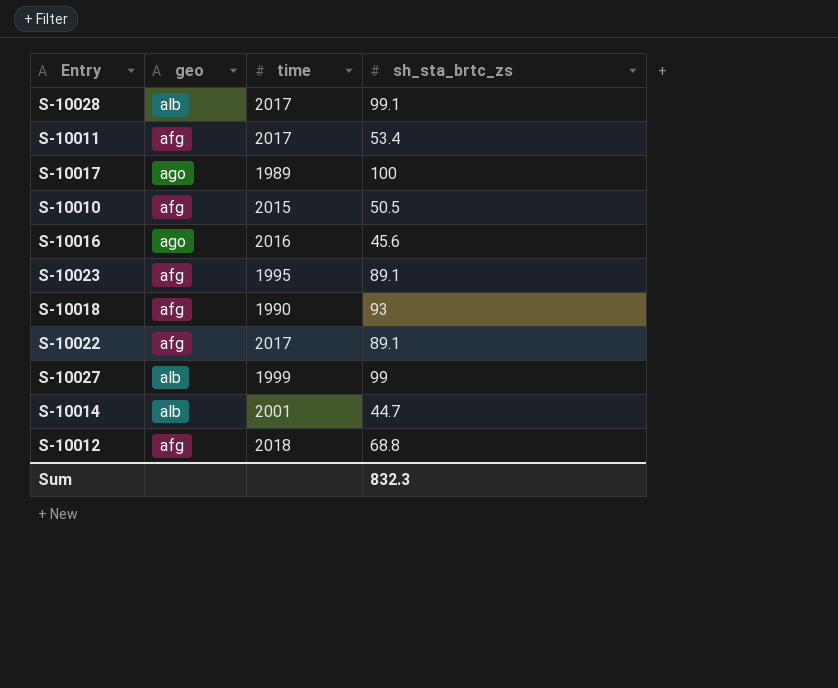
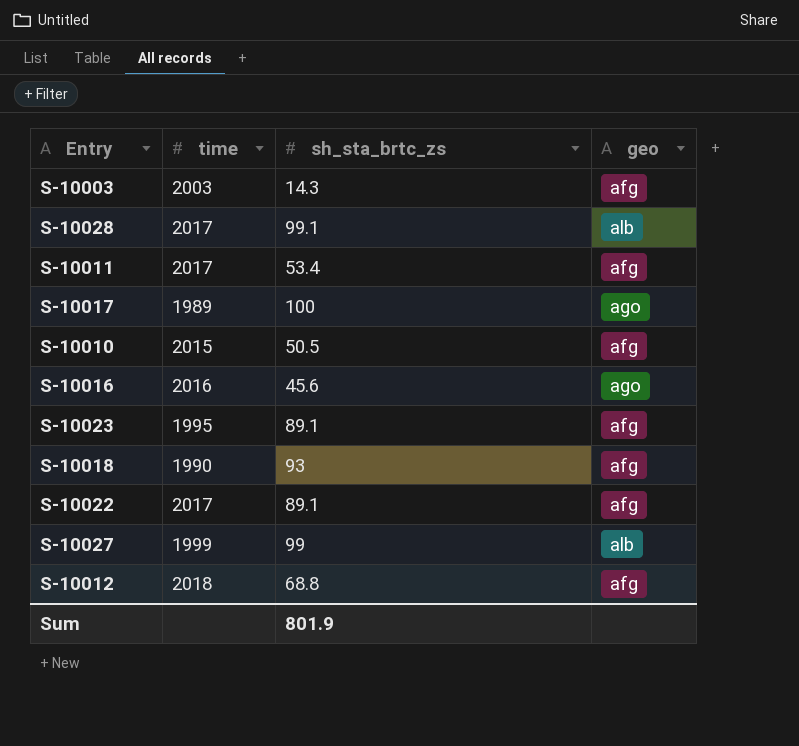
column geo | position: 2 -> 4
row S-10014: alb | 2001 | 44.7 -> none
row S-10003: none -> 2003 | 14.3 | afg
Sum | sh_sta_brtc_zs: 832.3 -> 801.9

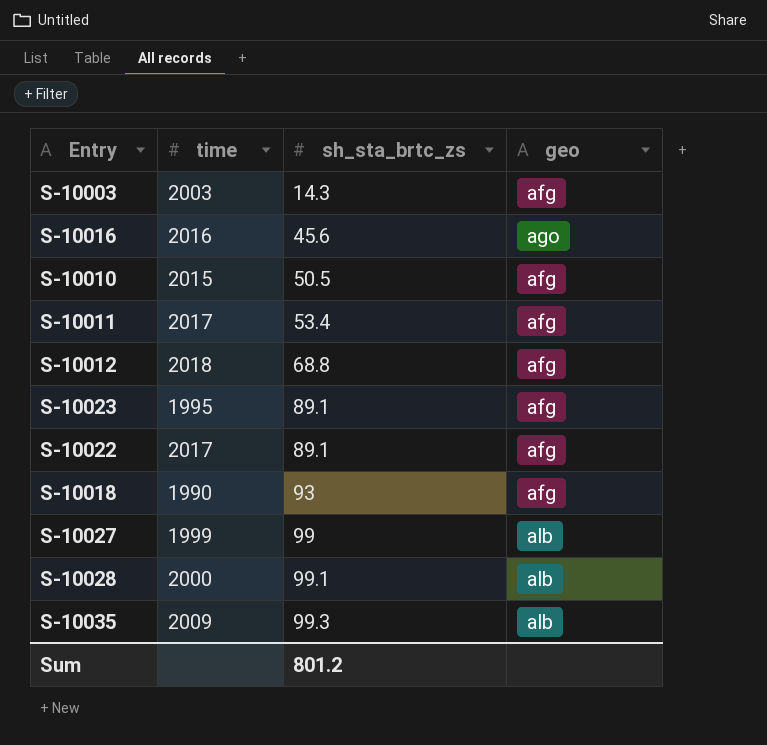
row order: none -> sh_sta_brtc_zs ascending
row S-10017: 1989 | 100 | ago -> none
S-10028 | time: 2017 -> 2000
row S-10035: none -> 2009 | 99.3 | alb
Sum | sh_sta_brtc_zs: 801.9 -> 801.2

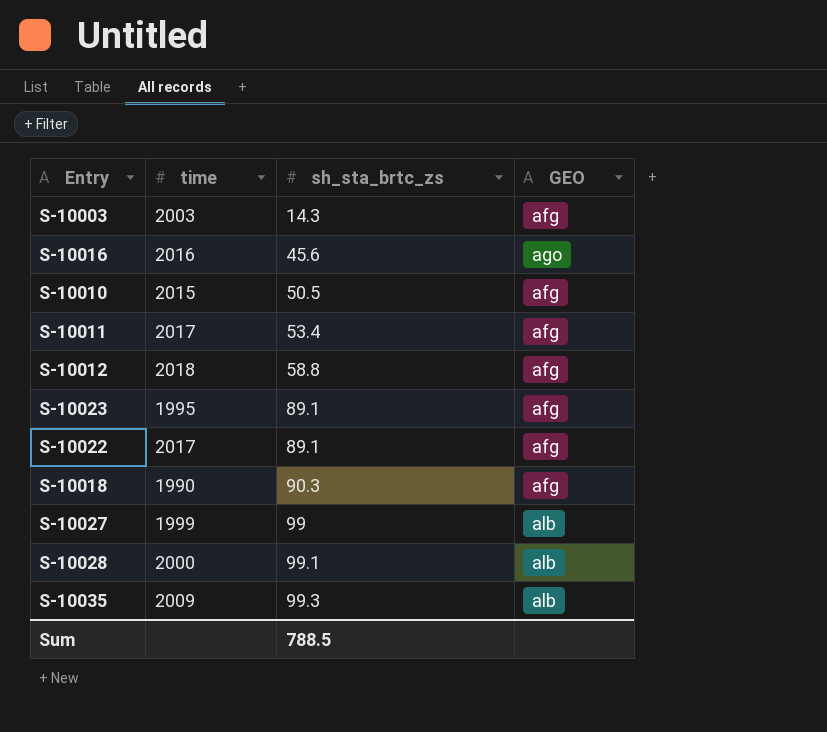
column name: geo -> GEO
S-10012 | sh_sta_brtc_zs: 68.8 -> 58.8
S-10018 | sh_sta_brtc_zs: 93 -> 90.3
Sum | sh_sta_brtc_zs: 801.2 -> 788.5

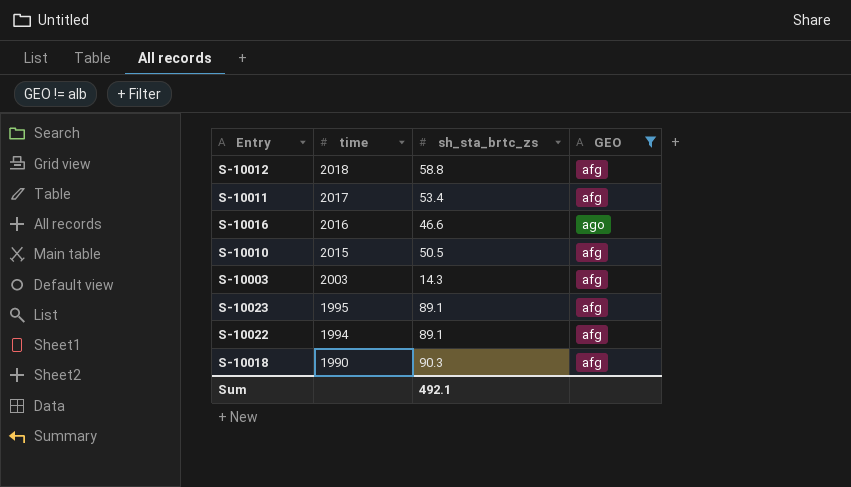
filter: none -> GEO != alb
row order: sh_sta_brtc_zs ascending -> time descending
S-10016 | sh_sta_brtc_zs: 45.6 -> 46.6
S-10022 | time: 2017 -> 1994
Sum | sh_sta_brtc_zs: 788.5 -> 492.1

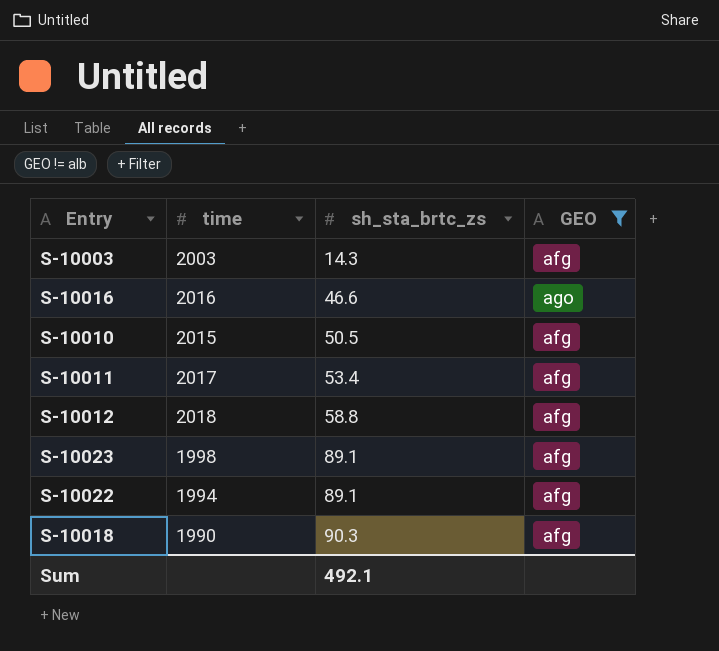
row order: time descending -> sh_sta_brtc_zs ascending
S-10023 | time: 1995 -> 1998

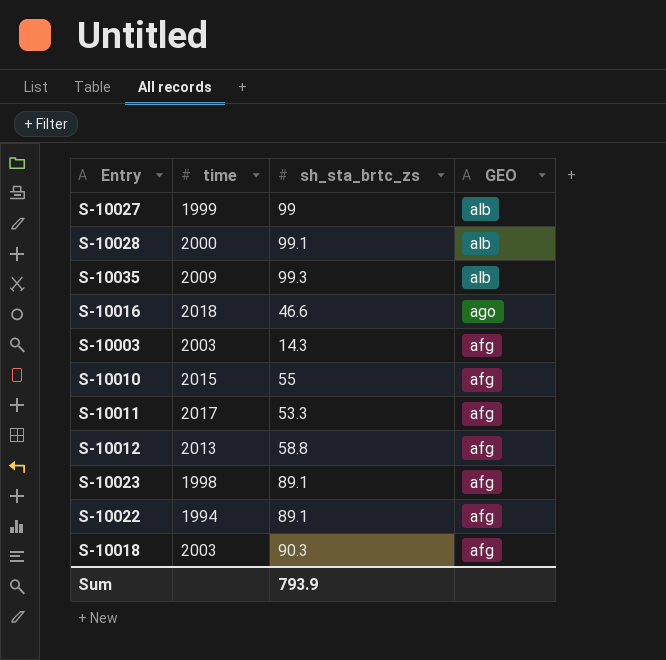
filter: GEO != alb -> none
row order: sh_sta_brtc_zs ascending -> GEO descending
S-10016 | time: 2016 -> 2018
S-10010 | sh_sta_brtc_zs: 50.5 -> 55
S-10011 | sh_sta_brtc_zs: 53.4 -> 53.3
S-10012 | time: 2018 -> 2013
S-10018 | time: 1990 -> 2003
Sum | sh_sta_brtc_zs: 492.1 -> 793.9

